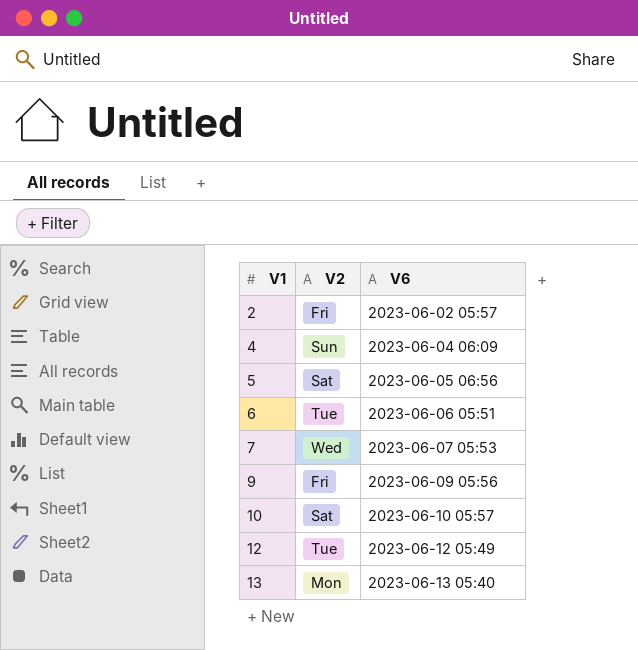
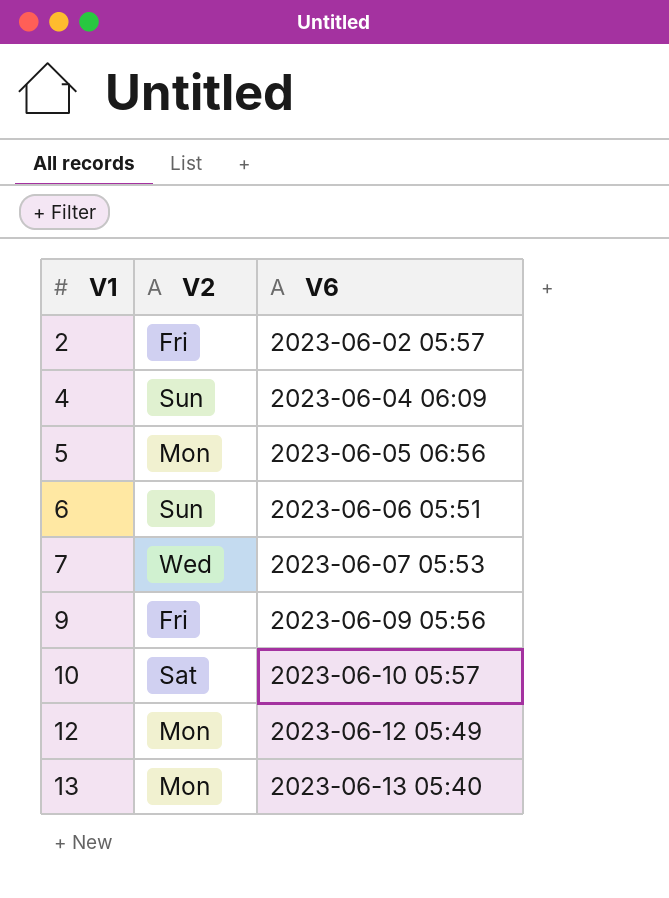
5 | V2: Sat -> Mon
6 | V2: Tue -> Sun
12 | V2: Tue -> Mon

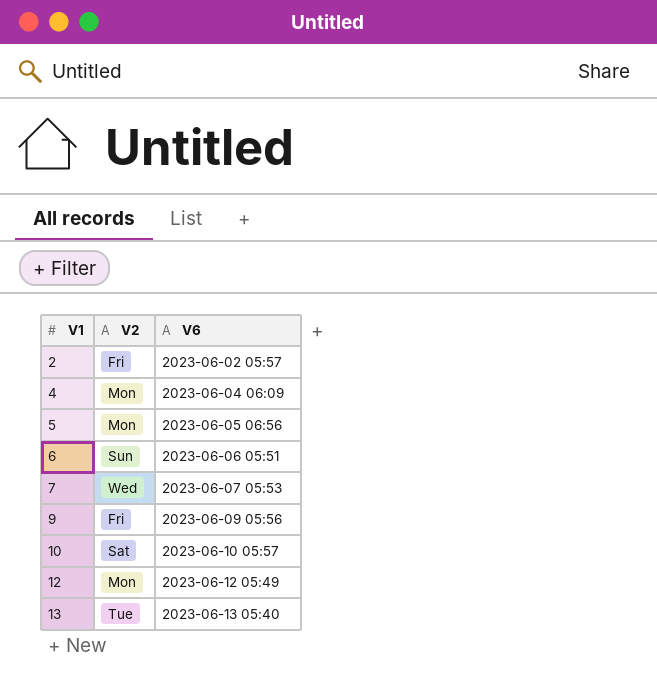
4 | V2: Sun -> Mon
13 | V2: Mon -> Tue

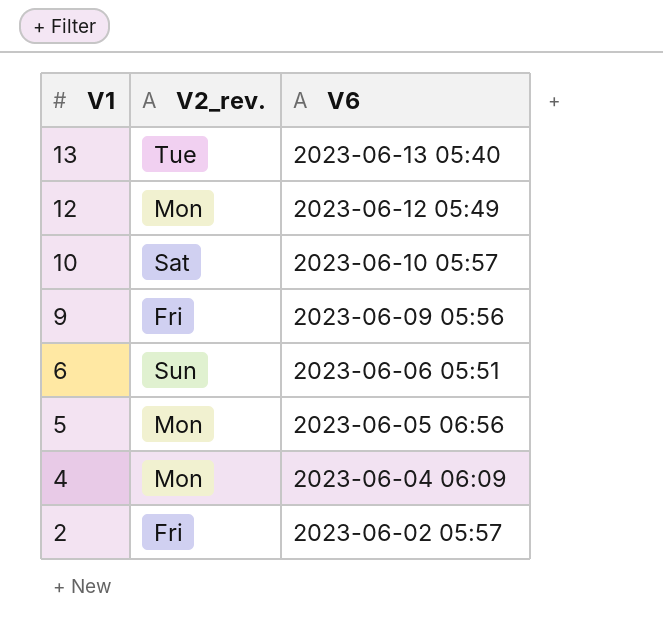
row order: V1 ascending -> V1 descending
column name: V2 -> V2_rev.
row 7: Wed | 2023-06-07 05:53 -> none

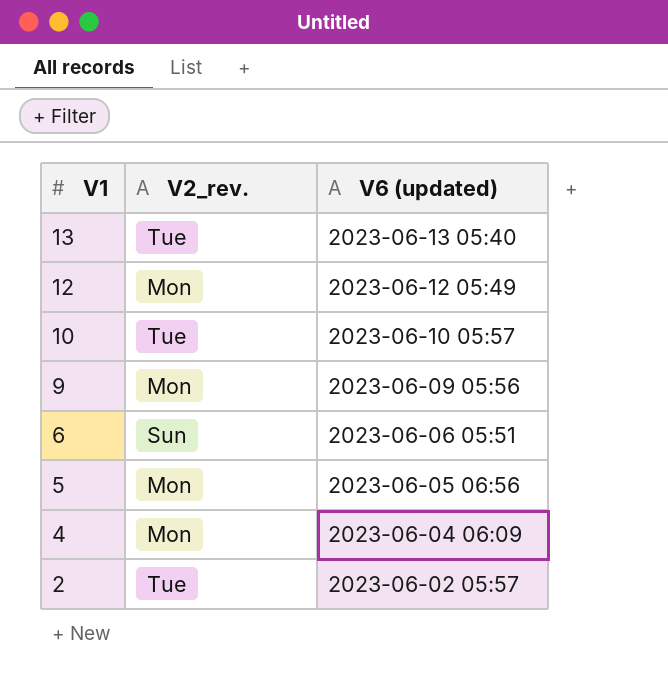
column name: V6 -> V6 (updated)
10 | V2_rev.: Sat -> Tue
9 | V2_rev.: Fri -> Mon
2 | V2_rev.: Fri -> Tue

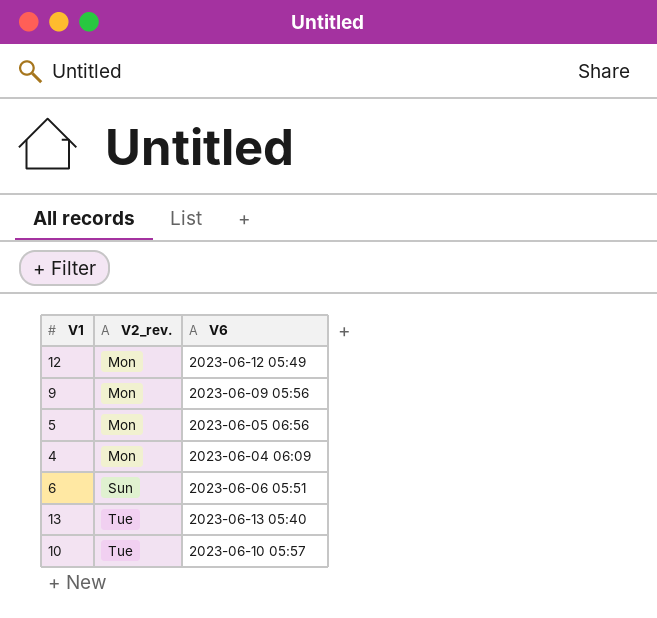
row order: V1 descending -> V2_rev. ascending
column name: V6 (updated) -> V6
row 2: Tue | 2023-06-02 05:57 -> none

